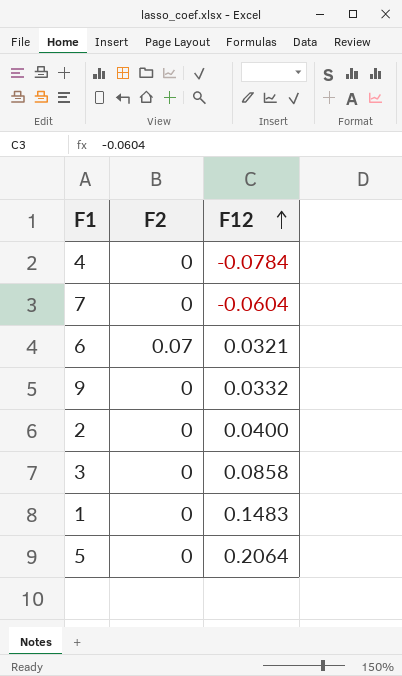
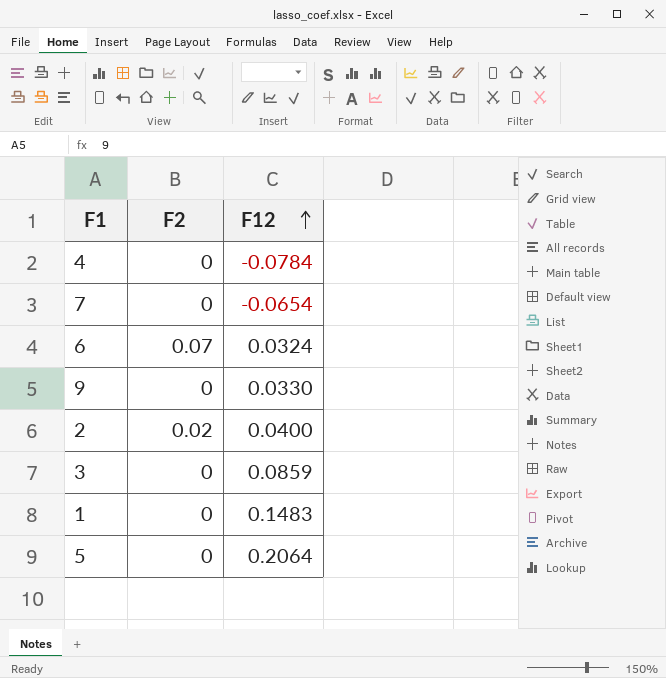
7 | F12: -0.0604 -> -0.0654
6 | F12: 0.0321 -> 0.0324
9 | F12: 0.0332 -> 0.0330
2 | F2: 0 -> 0.02
3 | F12: 0.0858 -> 0.0859

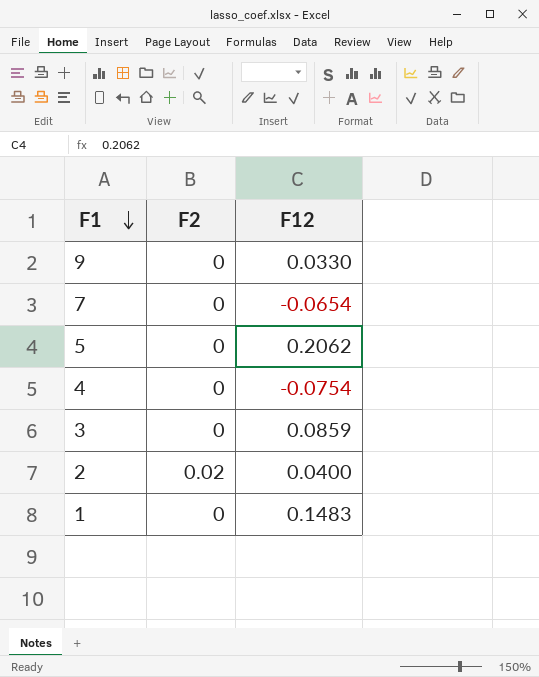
row order: F12 ascending -> F1 descending
row 6: 0.07 | 0.0324 -> none
5 | F12: 0.2064 -> 0.2062
4 | F12: -0.0784 -> -0.0754

